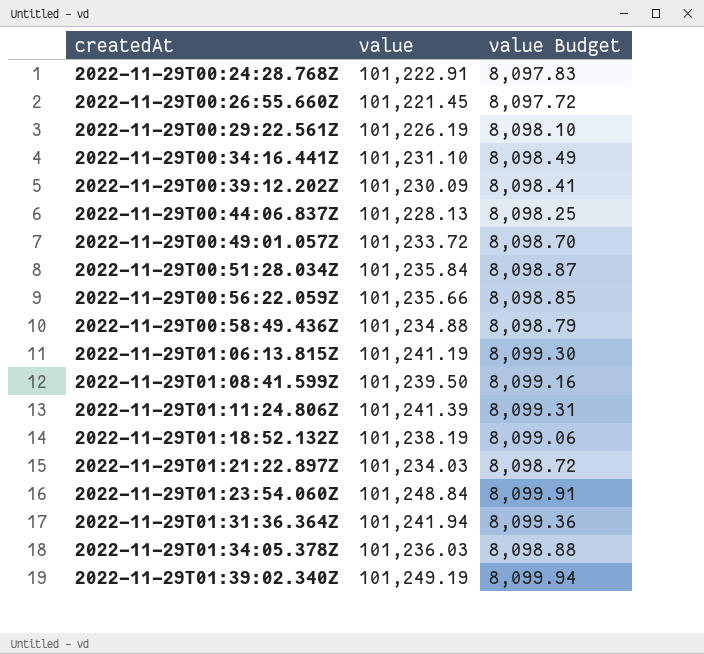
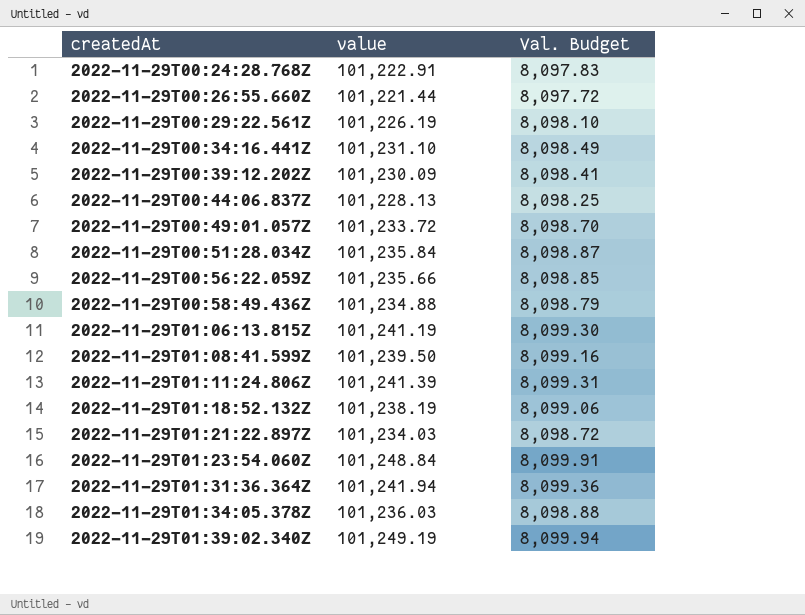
column name: value Budget -> Val. Budget
2022-11-29T00:26:55.660Z | value: 101,221.45 -> 101,221.44

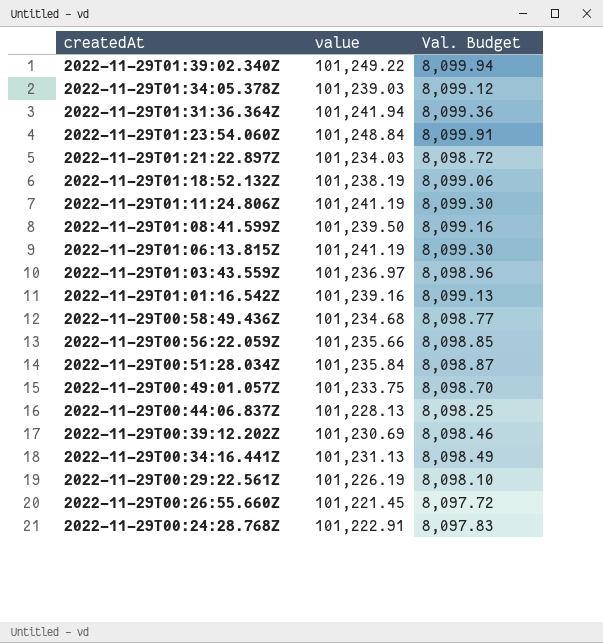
row order: createdAt ascending -> createdAt descending
2022-11-29T01:39:02.340Z | value: 101,249.19 -> 101,249.22
2022-11-29T01:34:05.378Z | value: 101,236.03 -> 101,239.03
2022-11-29T01:34:05.378Z | Val. Budget: 8,098.88 -> 8,099.12
2022-11-29T01:11:24.806Z | value: 101,241.39 -> 101,241.19
2022-11-29T01:11:24.806Z | Val. Budget: 8,099.31 -> 8,099.30
row 2022-11-29T01:03:43.559Z: none -> 101,236.97 | 8,098.96
row 2022-11-29T01:01:16.542Z: none -> 101,239.16 | 8,099.13
2022-11-29T00:58:49.436Z | value: 101,234.88 -> 101,234.68
2022-11-29T00:58:49.436Z | Val. Budget: 8,098.79 -> 8,098.77
2022-11-29T00:49:01.057Z | value: 101,233.72 -> 101,233.75
2022-11-29T00:39:12.202Z | value: 101,230.09 -> 101,230.69
2022-11-29T00:39:12.202Z | Val. Budget: 8,098.41 -> 8,098.46
2022-11-29T00:34:16.441Z | value: 101,231.10 -> 101,231.13
2022-11-29T00:26:55.660Z | value: 101,221.44 -> 101,221.45

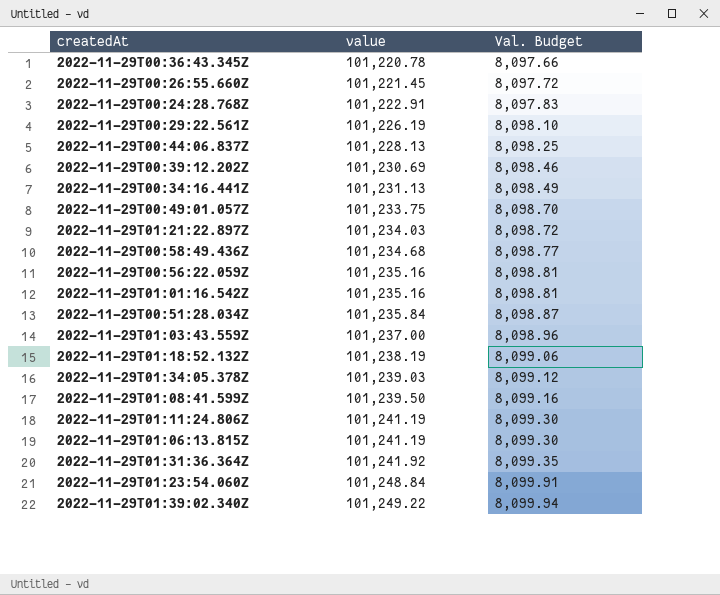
row order: createdAt descending -> value ascending
row 2022-11-29T00:36:43.345Z: none -> 101,220.78 | 8,097.66
2022-11-29T00:56:22.059Z | value: 101,235.66 -> 101,235.16
2022-11-29T00:56:22.059Z | Val. Budget: 8,098.85 -> 8,098.81
2022-11-29T01:01:16.542Z | value: 101,239.16 -> 101,235.16
2022-11-29T01:01:16.542Z | Val. Budget: 8,099.13 -> 8,098.81
2022-11-29T01:03:43.559Z | value: 101,236.97 -> 101,237.00
2022-11-29T01:31:36.364Z | value: 101,241.94 -> 101,241.92
2022-11-29T01:31:36.364Z | Val. Budget: 8,099.36 -> 8,099.35

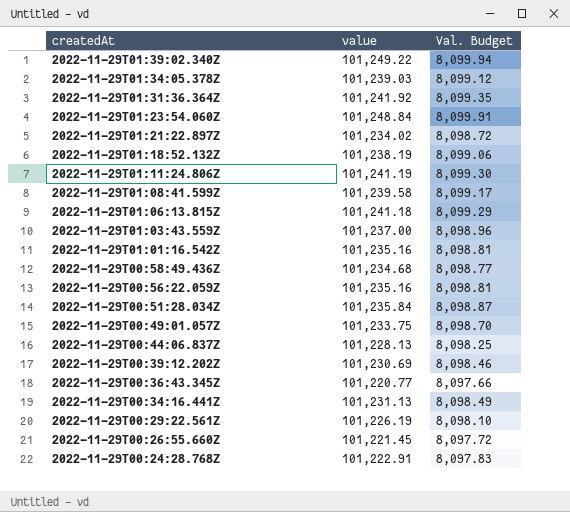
row order: value ascending -> createdAt descending
2022-11-29T01:21:22.897Z | value: 101,234.03 -> 101,234.02
2022-11-29T01:08:41.599Z | value: 101,239.50 -> 101,239.58
2022-11-29T01:08:41.599Z | Val. Budget: 8,099.16 -> 8,099.17
2022-11-29T01:06:13.815Z | value: 101,241.19 -> 101,241.18
2022-11-29T01:06:13.815Z | Val. Budget: 8,099.30 -> 8,099.29
2022-11-29T00:36:43.345Z | value: 101,220.78 -> 101,220.77

